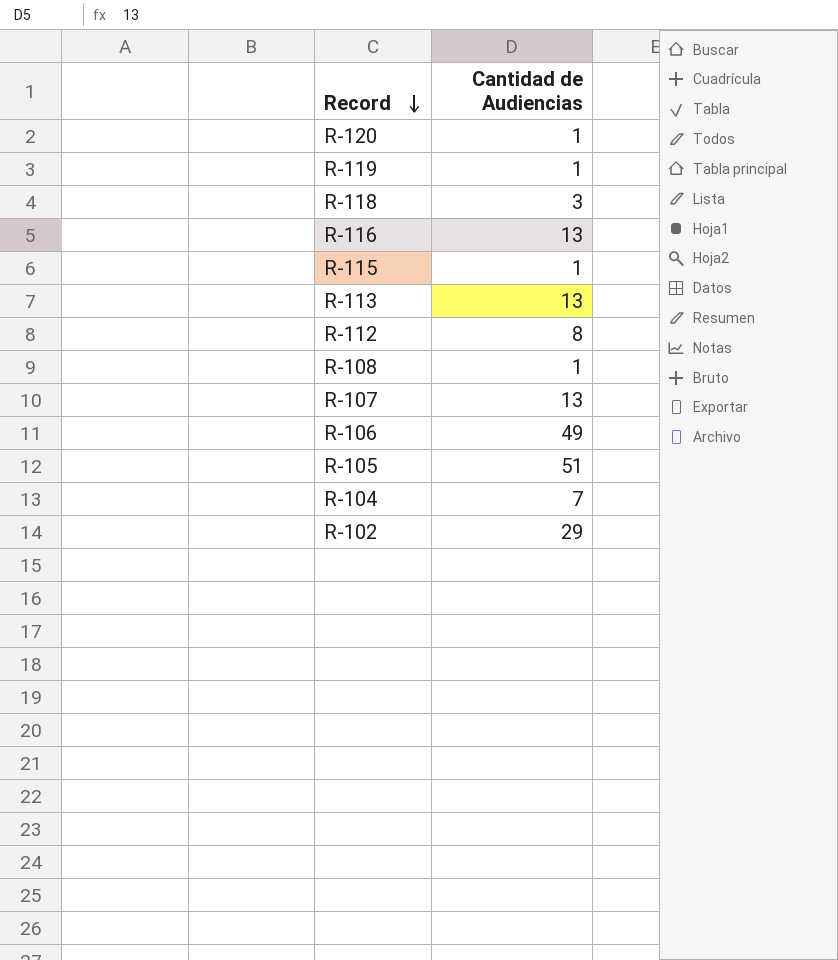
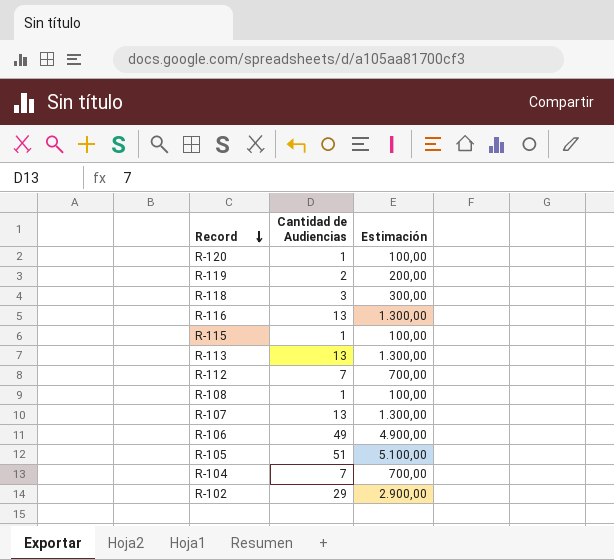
column Estimación | formula: none -> [Cantidad de Audiencias] * 100
R-119 | Cantidad de Audiencias: 1 -> 2
R-112 | Cantidad de Audiencias: 8 -> 7

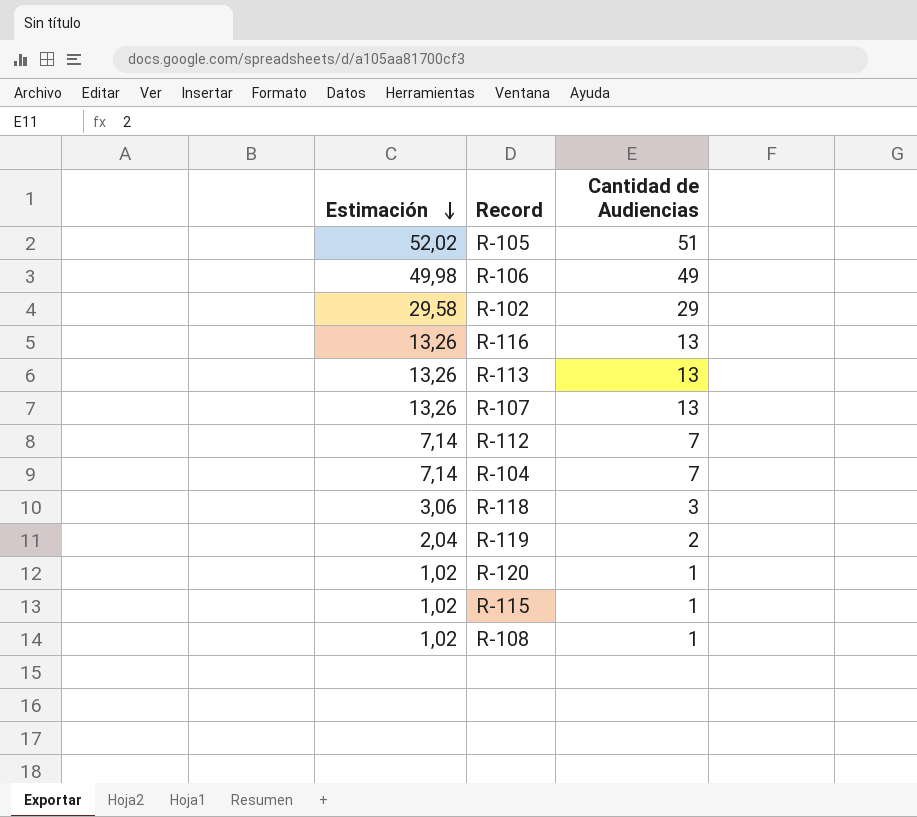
row order: Record descending -> Estimación descending
column Estimación | formula: [Cantidad de Audiencias] * 100 -> [Cantidad de Audiencias] * 1,02
column Estimación | position: 3 -> 1

